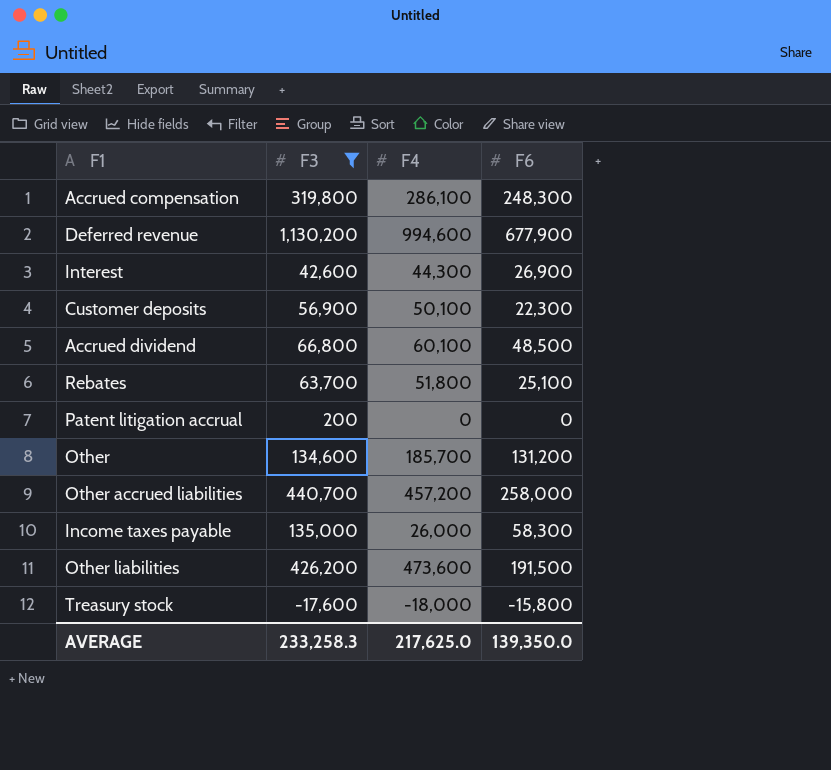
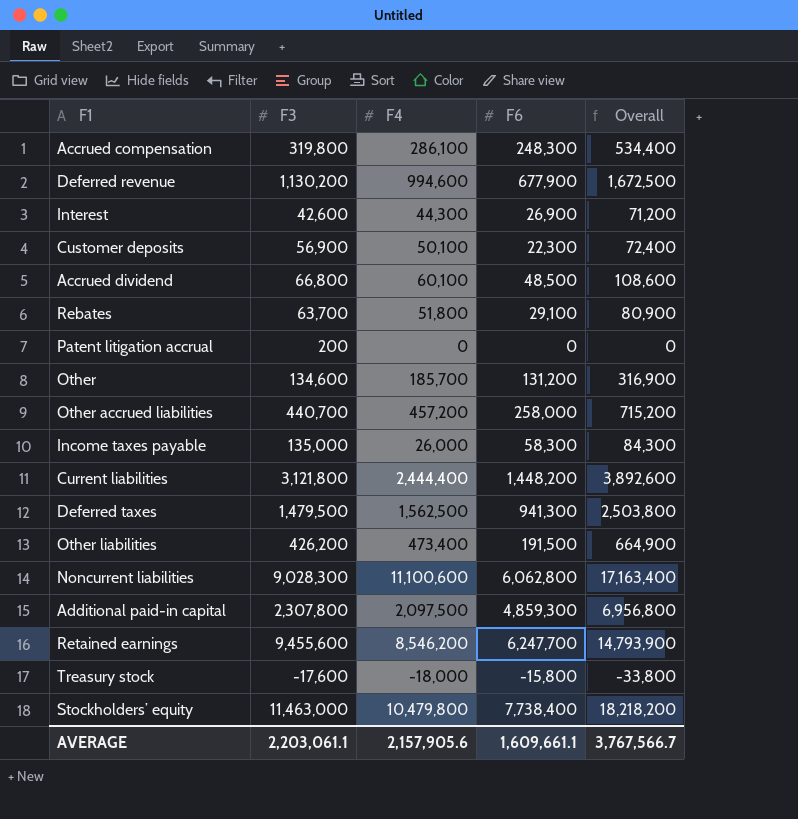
filter: F3 <= 1,130,200 -> none
column Overall | formula: none -> [F4] + [F6]
Rebates | F6: 25,100 -> 29,100
Other liabilities | F4: 473,600 -> 473,400
AVERAGE | F3: 233,258.3 -> 2,203,061.1
AVERAGE | F4: 217,625.0 -> 2,157,905.6
AVERAGE | F6: 139,350.0 -> 1,609,661.1

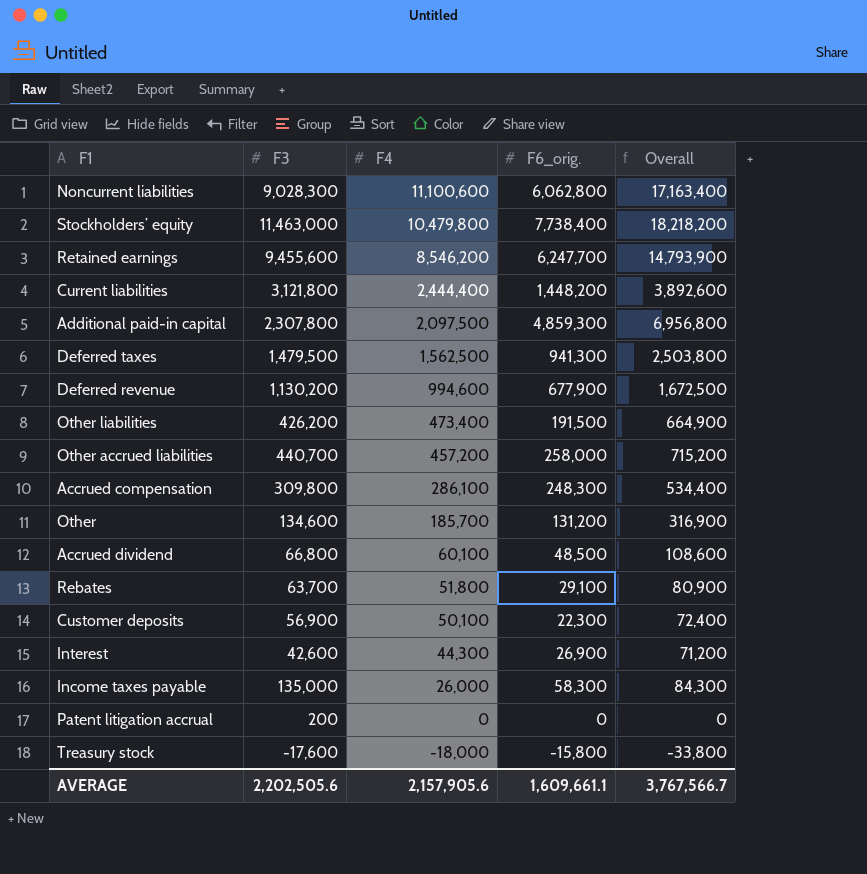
row order: none -> F4 descending
column name: F6 -> F6_orig.
Accrued compensation | F3: 319,800 -> 309,800
AVERAGE | F3: 2,203,061.1 -> 2,202,505.6

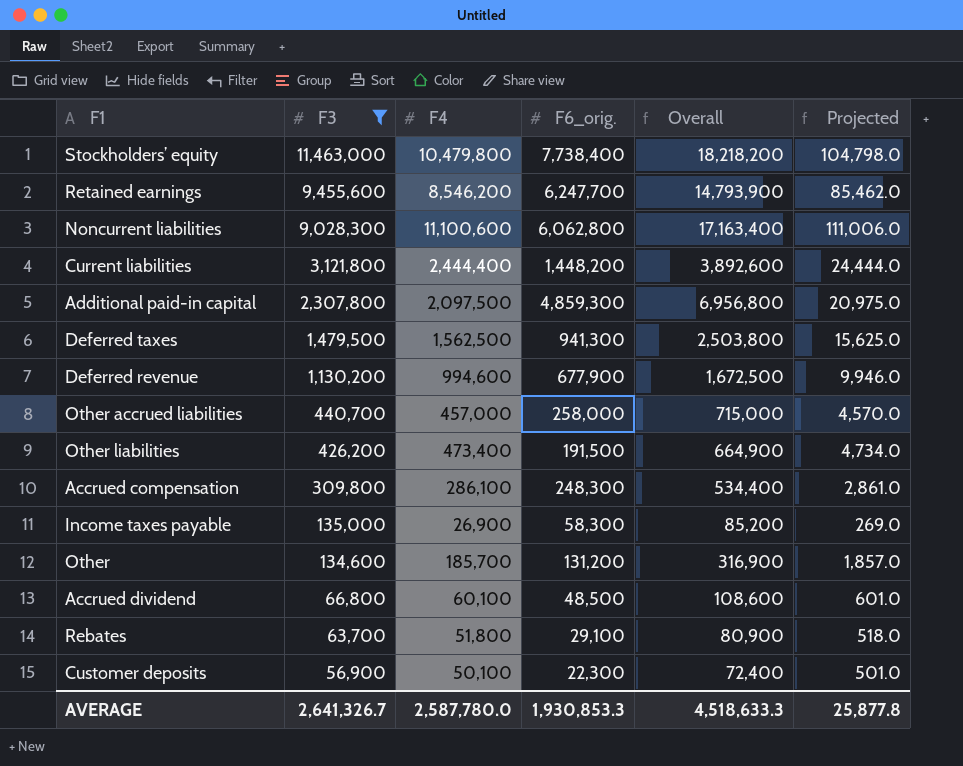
filter: none -> F3 >= 56,900
row order: F4 descending -> F3 descending
column Projected | formula: none -> [F4] * 0.01
Other accrued liabilities | F4: 457,200 -> 457,000
Other accrued liabilities | Overall: 715,200 -> 715,000
Income taxes payable | F4: 26,000 -> 26,900
Income taxes payable | Overall: 84,300 -> 85,200
AVERAGE | F3: 2,202,505.6 -> 2,641,326.7
AVERAGE | F4: 2,157,905.6 -> 2,587,780.0
AVERAGE | F6_orig.: 1,609,661.1 -> 1,930,853.3
AVERAGE | Overall: 3,767,566.7 -> 4,518,633.3

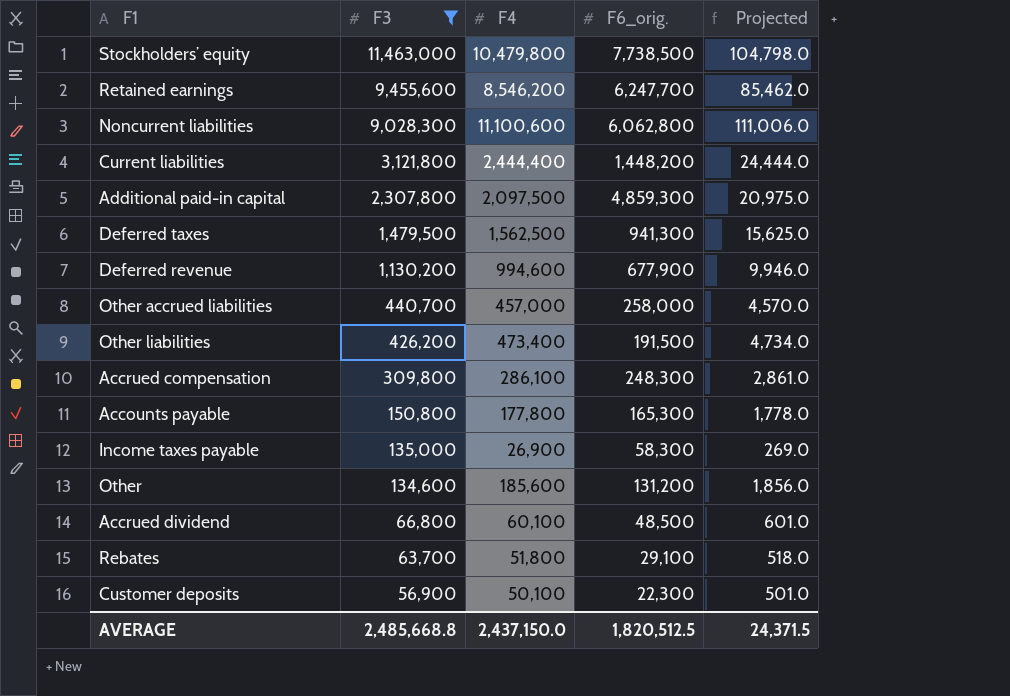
column Overall | formula: [F4] + [F6_orig.] -> none
Stockholders’ equity | F6_orig.: 7,738,400 -> 7,738,500
row Accounts payable: none -> 150,800 | 177,800 | 165,300 | 1,778.0
Other | F4: 185,700 -> 185,600
Other | Projected: 1,857.0 -> 1,856.0
AVERAGE | F3: 2,641,326.7 -> 2,485,668.8
AVERAGE | F4: 2,587,780.0 -> 2,437,150.0
AVERAGE | F6_orig.: 1,930,853.3 -> 1,820,512.5
AVERAGE | Projected: 25,877.8 -> 24,371.5

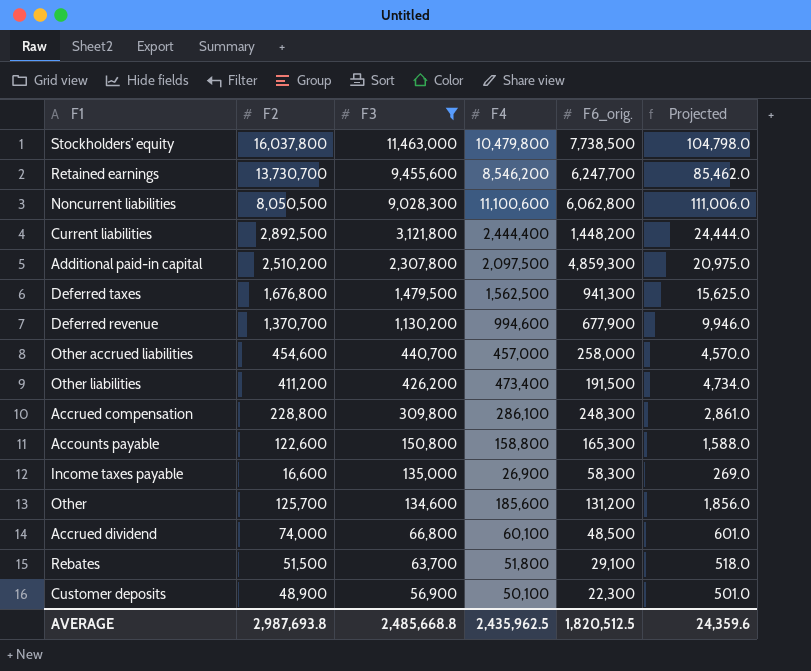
column F2 | position: none -> 2
Accounts payable | F4: 177,800 -> 158,800
Accounts payable | Projected: 1,778.0 -> 1,588.0
AVERAGE | F4: 2,437,150.0 -> 2,435,962.5
AVERAGE | Projected: 24,371.5 -> 24,359.6

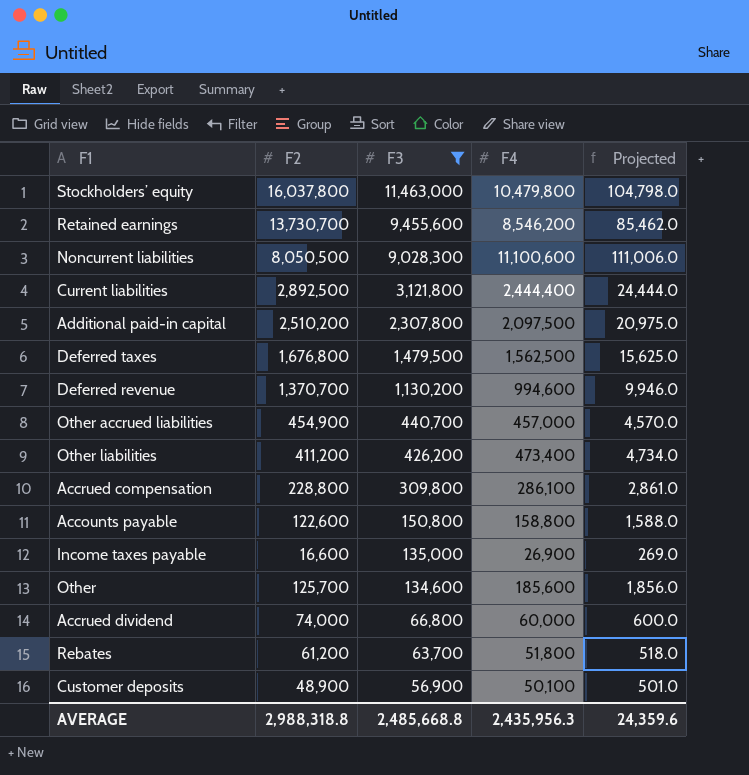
column F6_orig. | position: 5 -> none
Other accrued liabilities | F2: 454,600 -> 454,900
Accrued dividend | F4: 60,100 -> 60,000
Accrued dividend | Projected: 601.0 -> 600.0
Rebates | F2: 51,500 -> 61,200
AVERAGE | F2: 2,987,693.8 -> 2,988,318.8
AVERAGE | F4: 2,435,962.5 -> 2,435,956.3

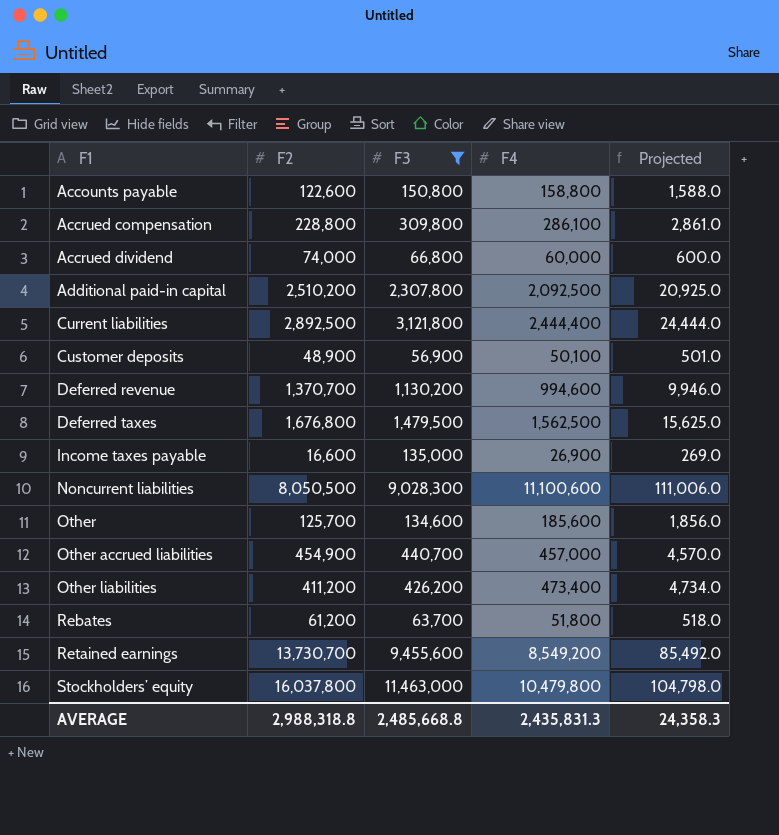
row order: F3 descending -> F1 ascending
Additional paid-in capital | F4: 2,097,500 -> 2,092,500
Additional paid-in capital | Projected: 20,975.0 -> 20,925.0
Retained earnings | F4: 8,546,200 -> 8,549,200
Retained earnings | Projected: 85,462.0 -> 85,492.0
AVERAGE | F4: 2,435,956.3 -> 2,435,831.3
AVERAGE | Projected: 24,359.6 -> 24,358.3

